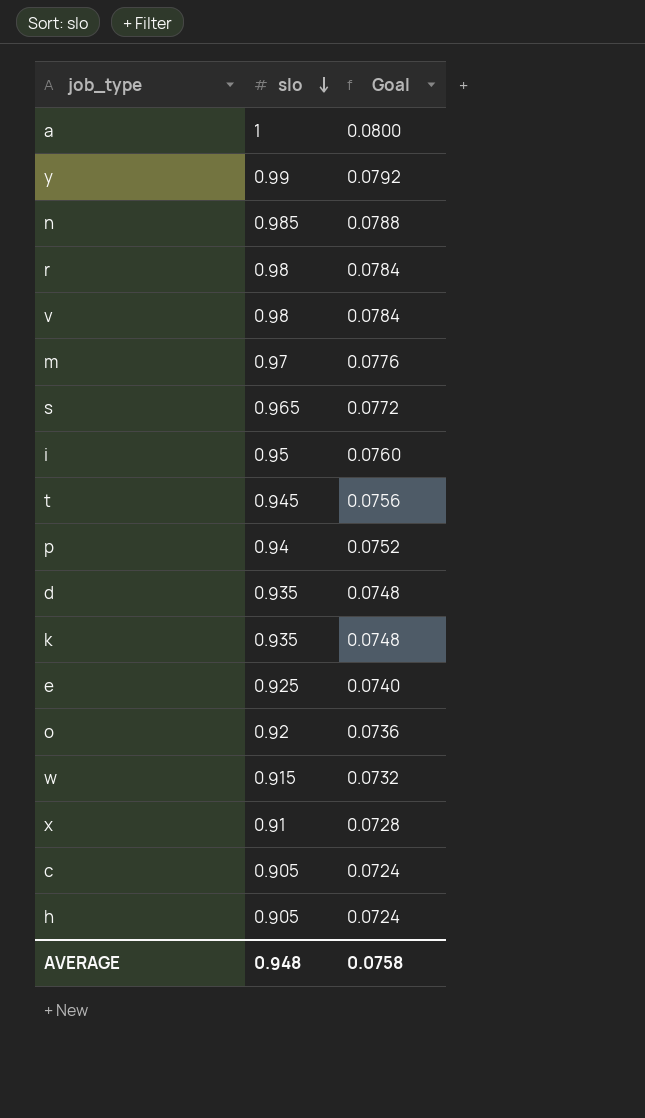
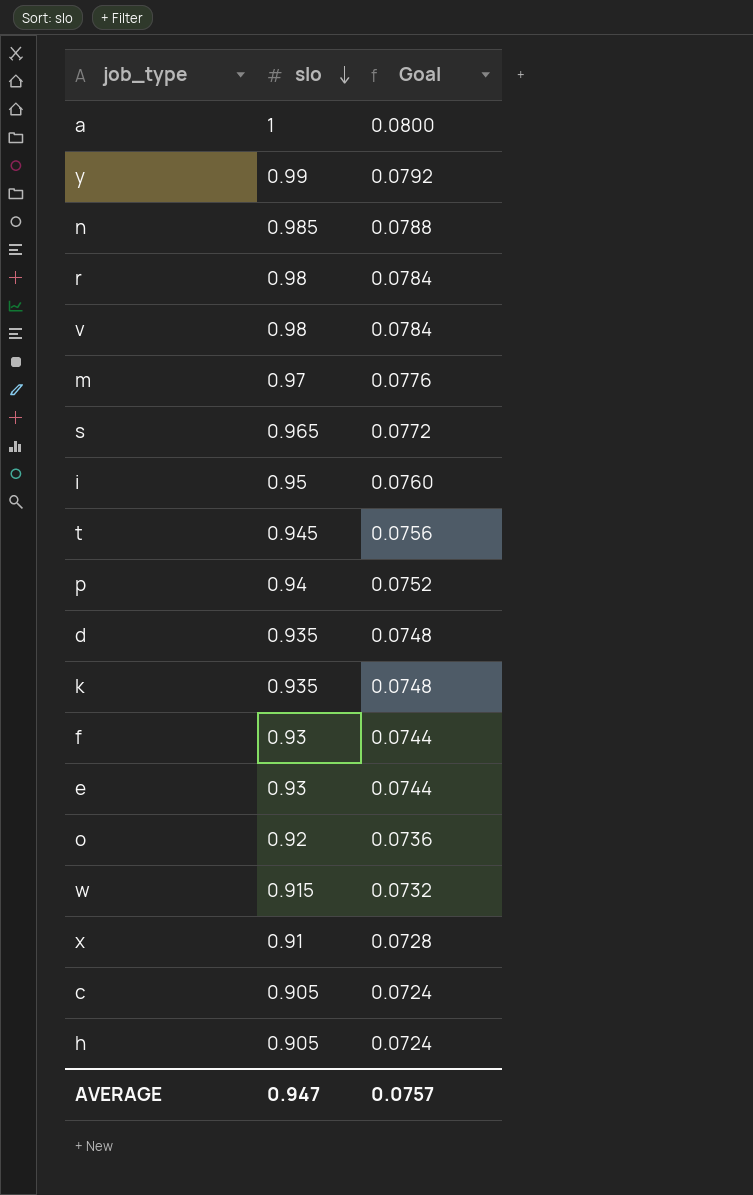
row f: none -> 0.93 | 0.0744
e | slo: 0.925 -> 0.93
e | Goal: 0.0740 -> 0.0744
AVERAGE | slo: 0.948 -> 0.947
AVERAGE | Goal: 0.0758 -> 0.0757

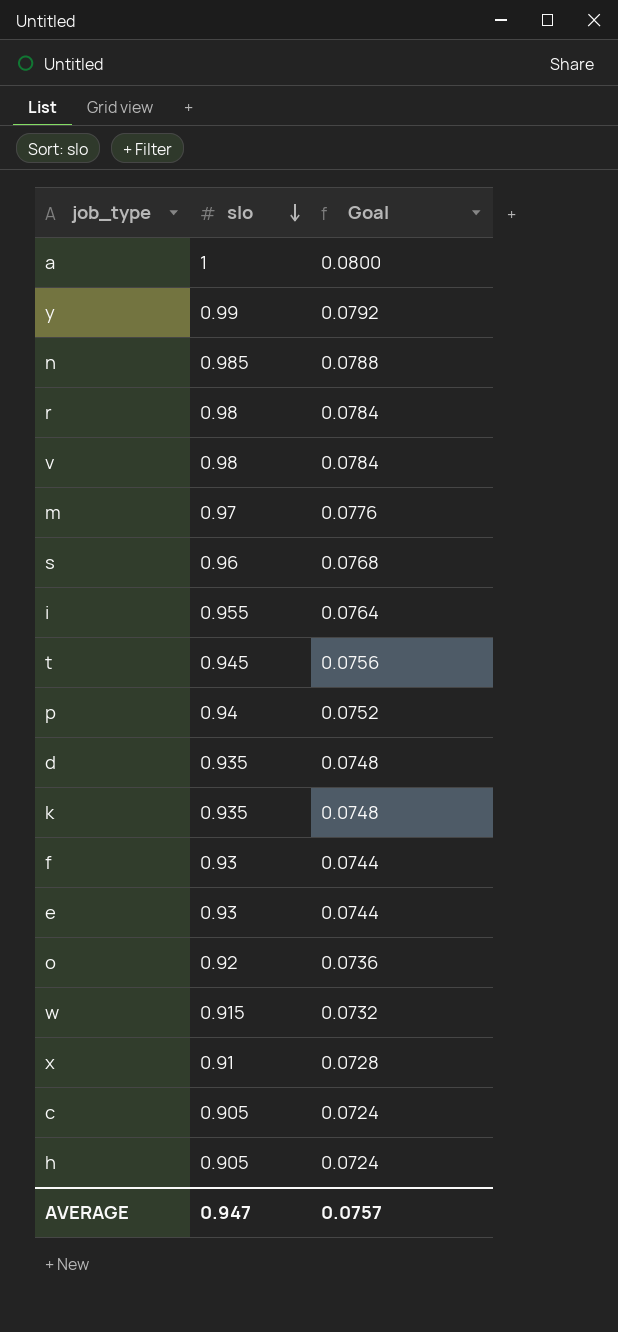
s | slo: 0.965 -> 0.96
s | Goal: 0.0772 -> 0.0768
i | slo: 0.95 -> 0.955
i | Goal: 0.0760 -> 0.0764

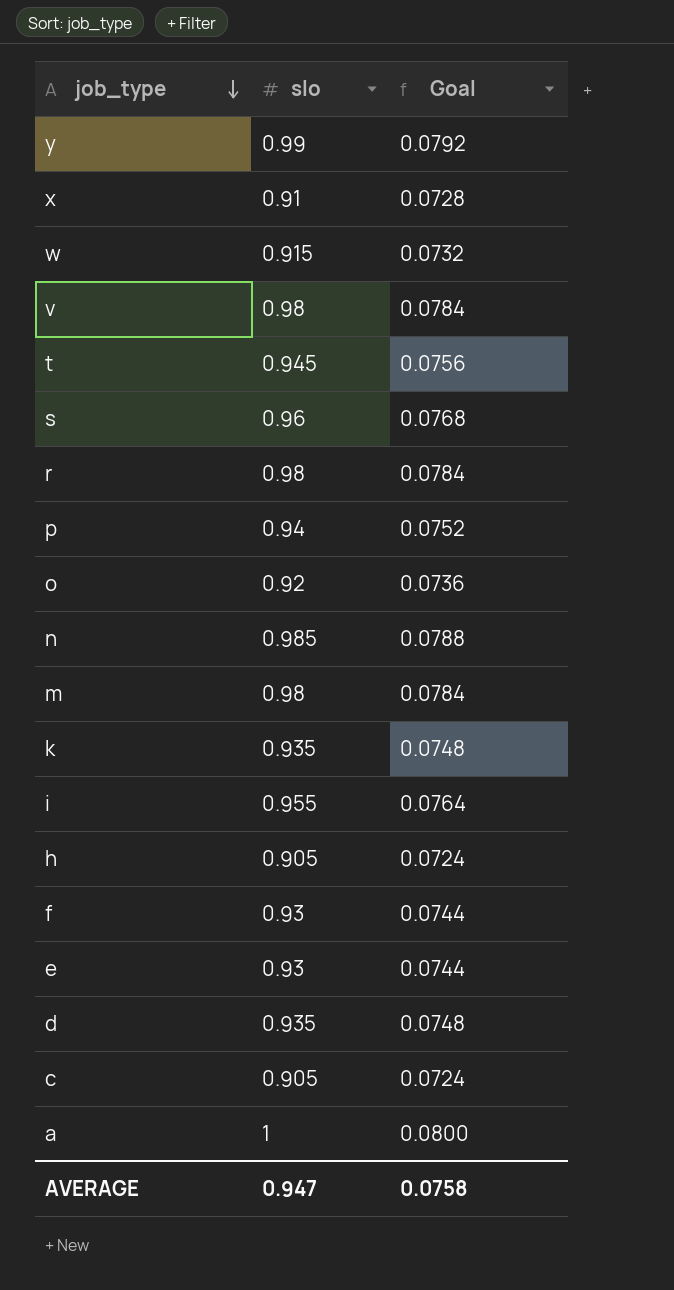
row order: slo descending -> job_type descending
m | slo: 0.97 -> 0.98
m | Goal: 0.0776 -> 0.0784
AVERAGE | Goal: 0.0757 -> 0.0758

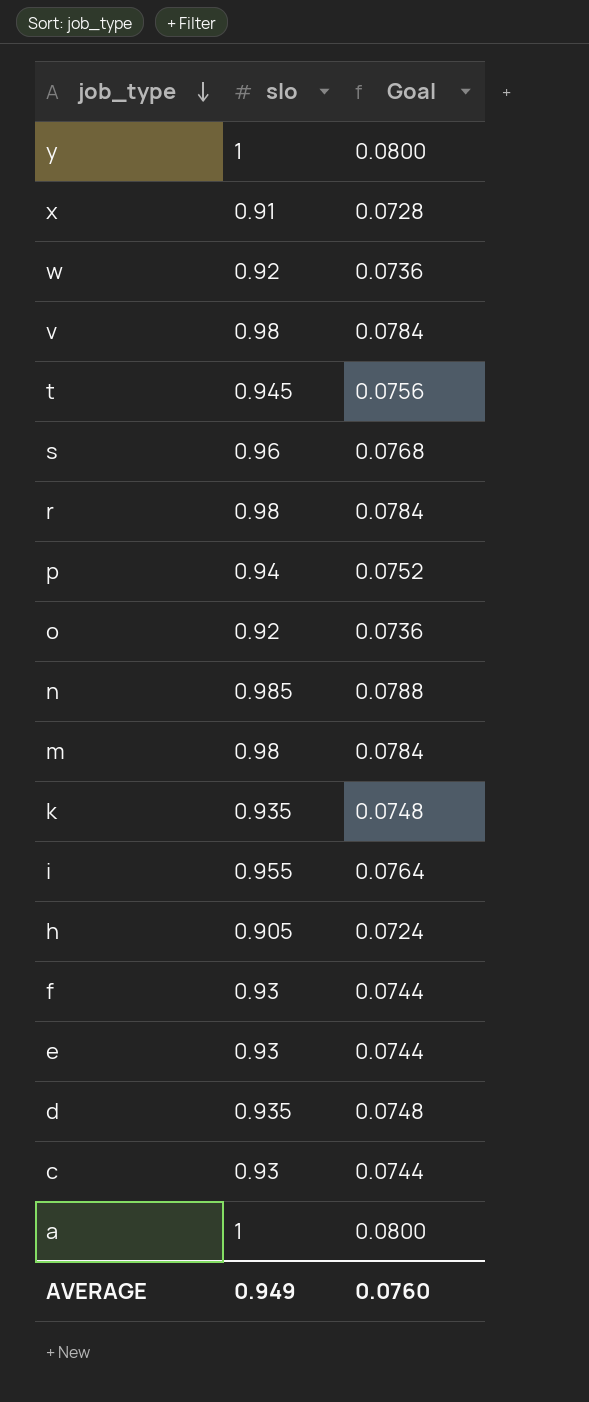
y | slo: 0.99 -> 1
y | Goal: 0.0792 -> 0.0800
w | slo: 0.915 -> 0.92
w | Goal: 0.0732 -> 0.0736
c | slo: 0.905 -> 0.93
c | Goal: 0.0724 -> 0.0744
AVERAGE | slo: 0.947 -> 0.949
AVERAGE | Goal: 0.0758 -> 0.0760

